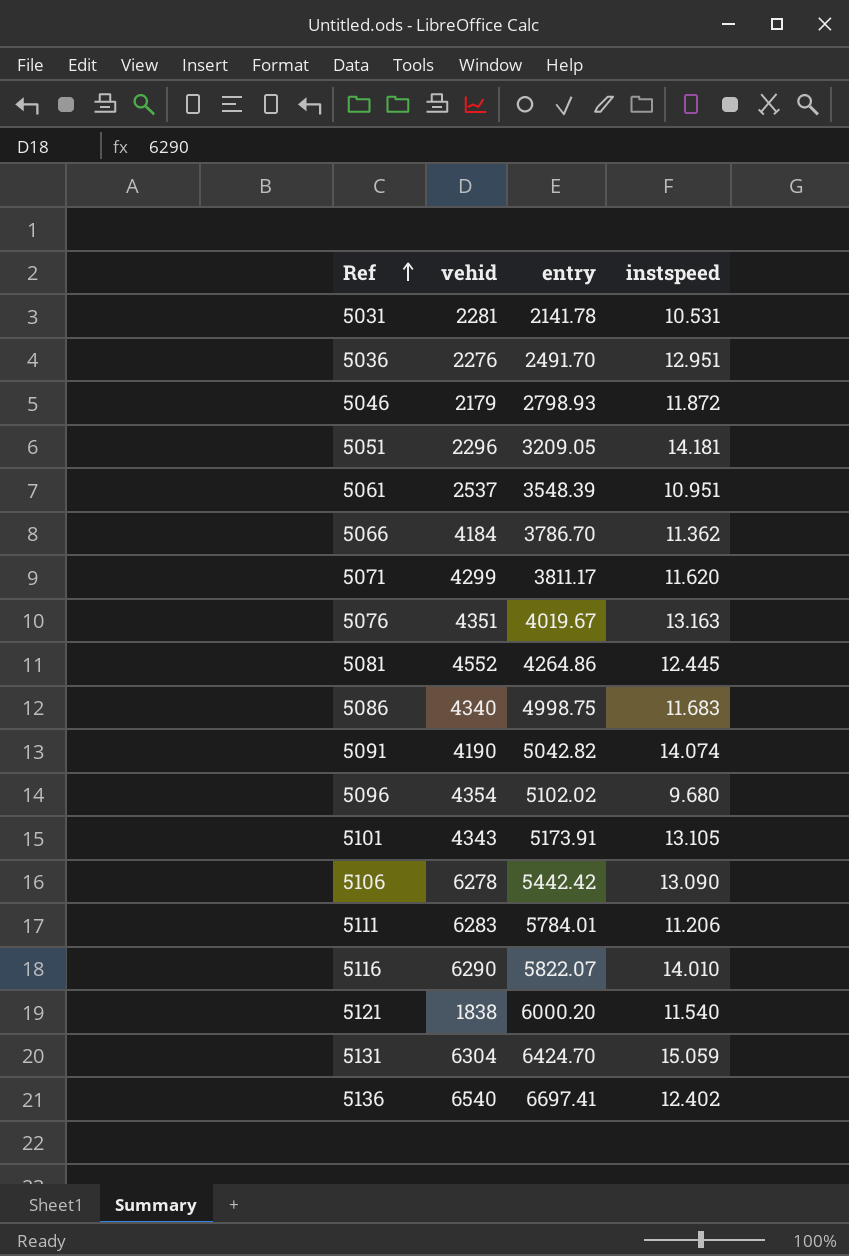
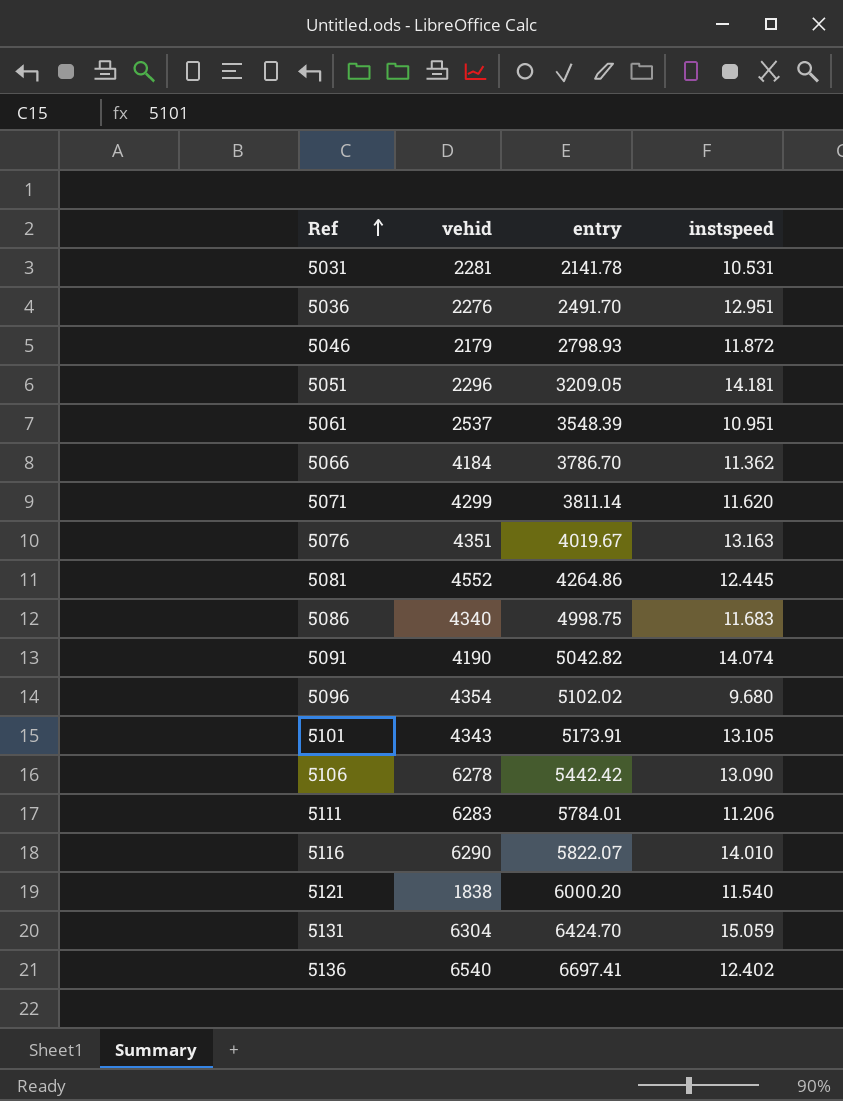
5071 | entry: 3811.17 -> 3811.14

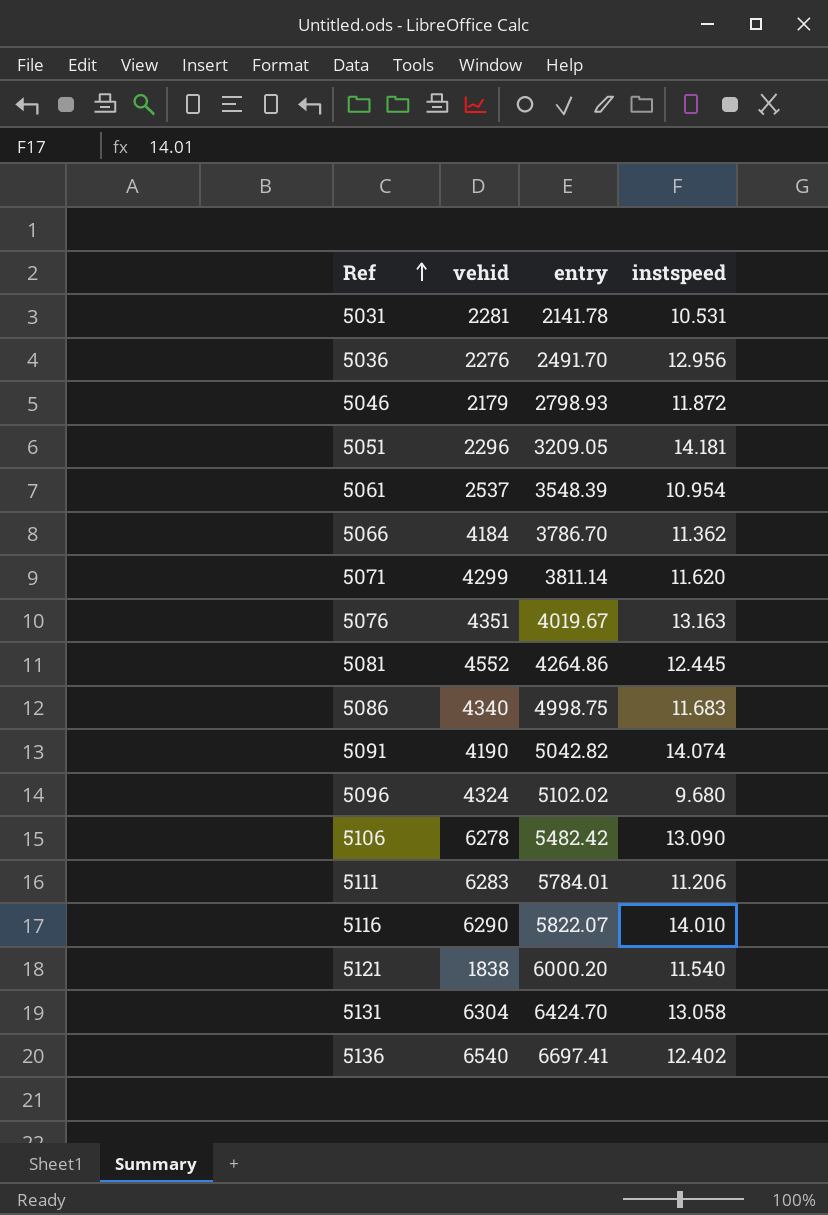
row 5101: 4343 | 5173.91 | 13.105 -> none
5036 | instspeed: 12.951 -> 12.956
5061 | instspeed: 10.951 -> 10.954
5096 | vehid: 4354 -> 4324
5106 | entry: 5442.42 -> 5482.42
5131 | instspeed: 15.059 -> 13.058

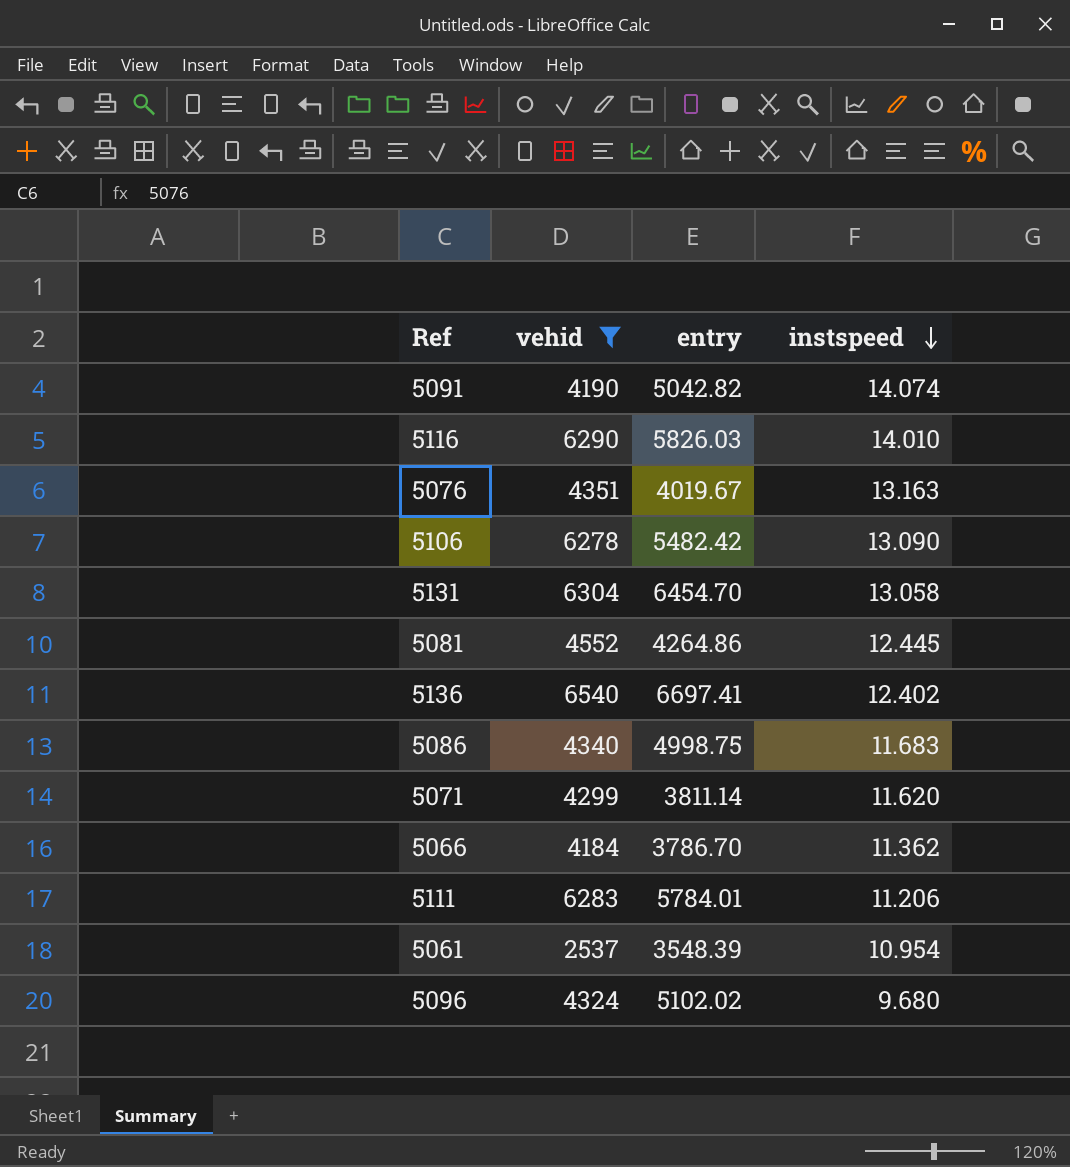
filter: none -> vehid >= 2537
row order: Ref ascending -> instspeed descending
5116 | entry: 5822.07 -> 5826.03
5131 | entry: 6424.70 -> 6454.70

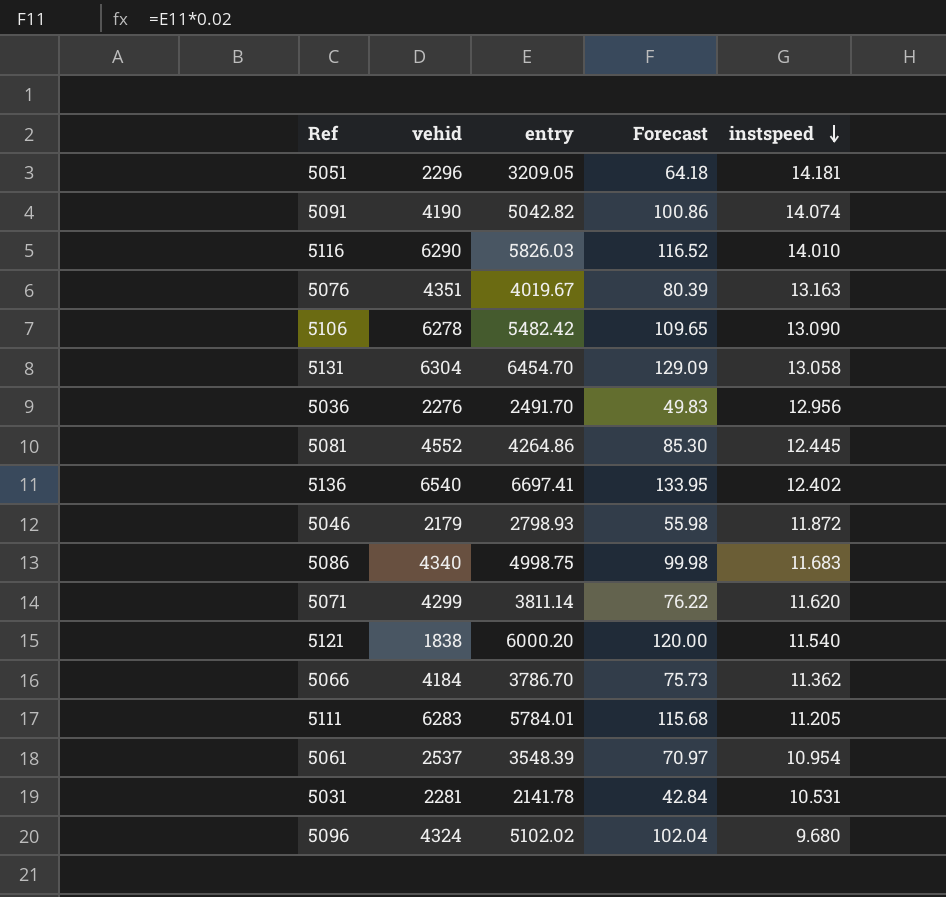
filter: vehid >= 2537 -> none
column Forecast | formula: none -> [entry] * 0.02
5111 | instspeed: 11.206 -> 11.205

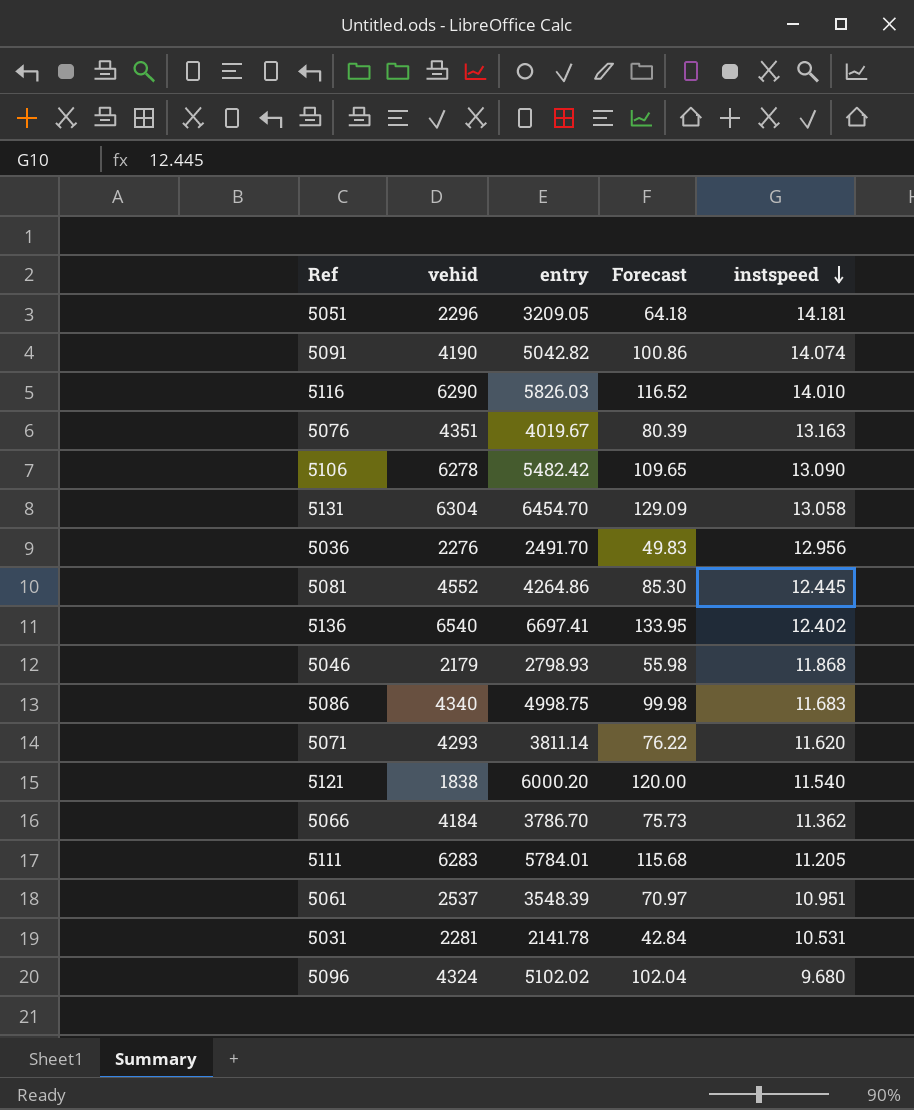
5046 | instspeed: 11.872 -> 11.868
5071 | vehid: 4299 -> 4293
5061 | instspeed: 10.954 -> 10.951

